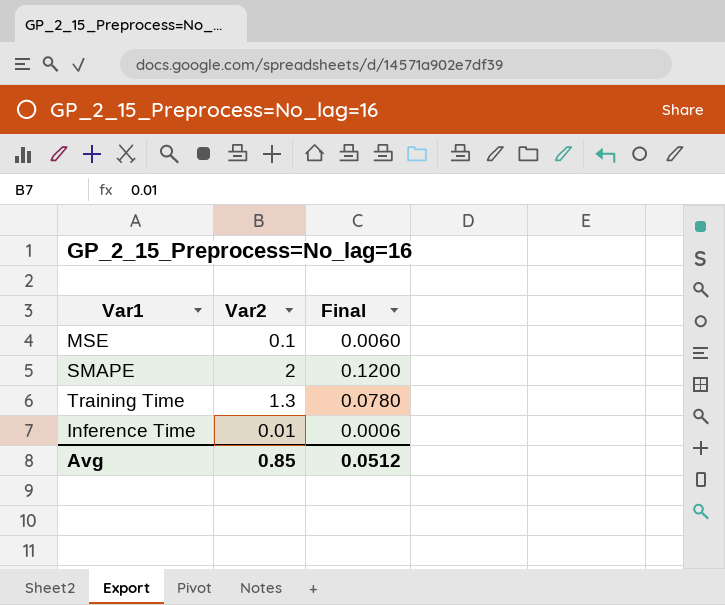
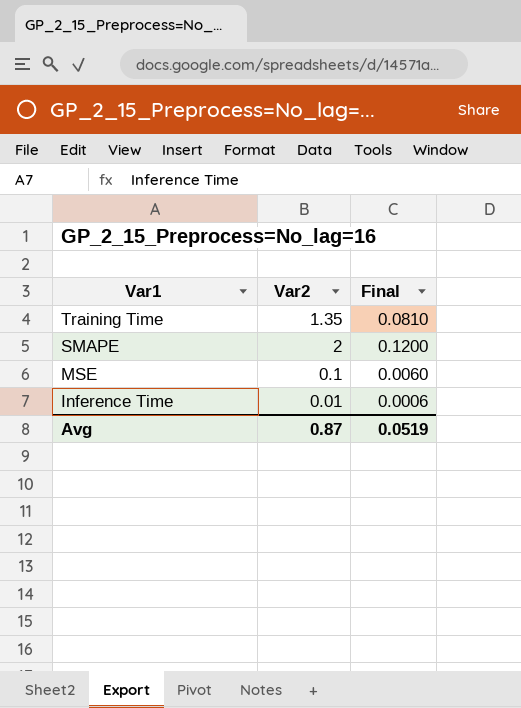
row order: none -> Var1 descending
Training Time | Var2: 1.3 -> 1.35
Training Time | Final: 0.0780 -> 0.0810
Avg | Var2: 0.85 -> 0.87
Avg | Final: 0.0512 -> 0.0519

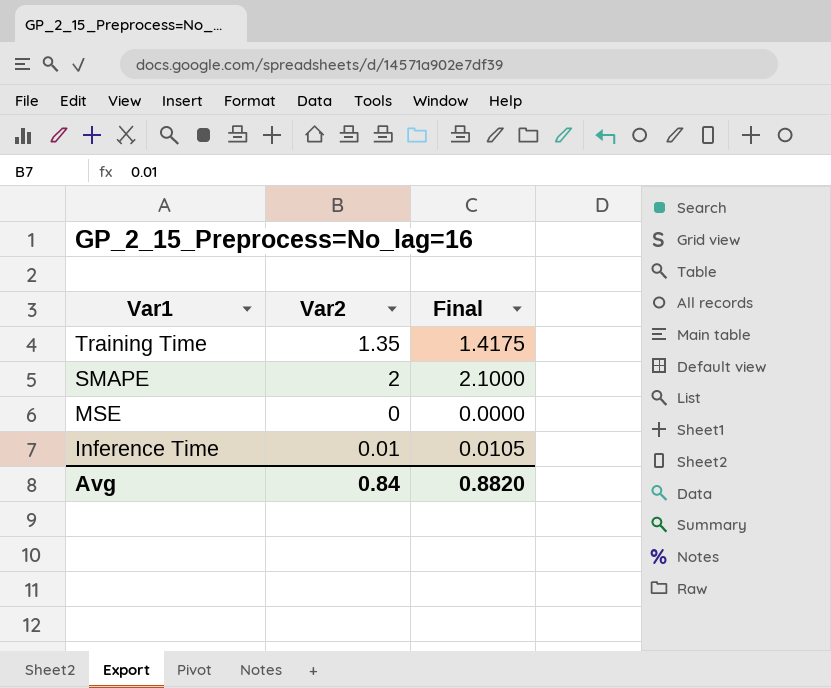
column Final | formula: [Var2] * 0.06 -> [Var2] * 1.05
MSE | Var2: 0.1 -> 0
Avg | Var2: 0.87 -> 0.84
Avg | Final: 0.0519 -> 0.8820

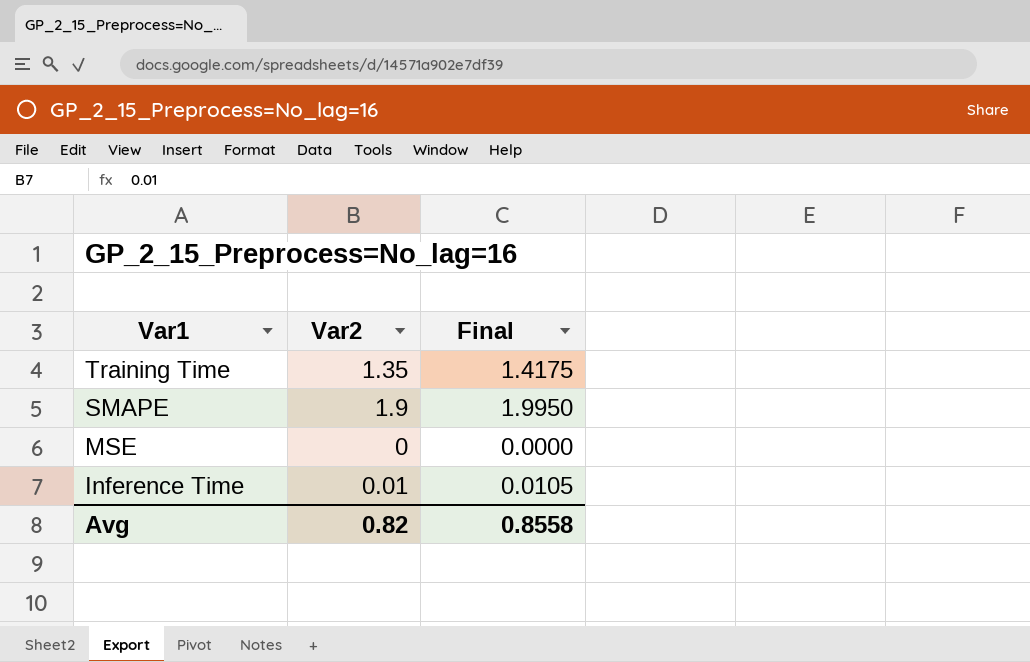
SMAPE | Var2: 2 -> 1.9
SMAPE | Final: 2.1000 -> 1.9950
Avg | Var2: 0.84 -> 0.82
Avg | Final: 0.8820 -> 0.8558

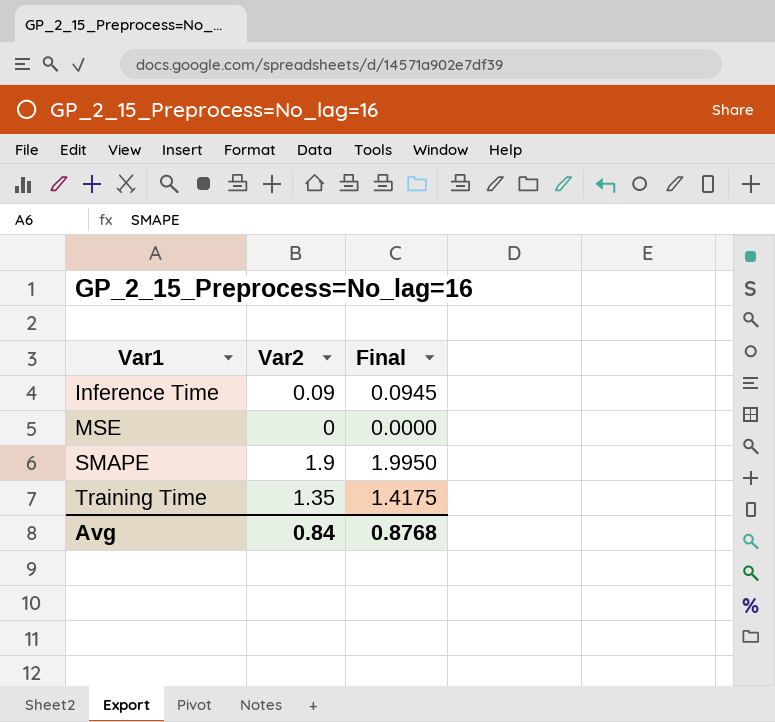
row order: Var1 descending -> Var1 ascending
Inference Time | Var2: 0.01 -> 0.09
Inference Time | Final: 0.0105 -> 0.0945
Avg | Var2: 0.82 -> 0.84
Avg | Final: 0.8558 -> 0.8768

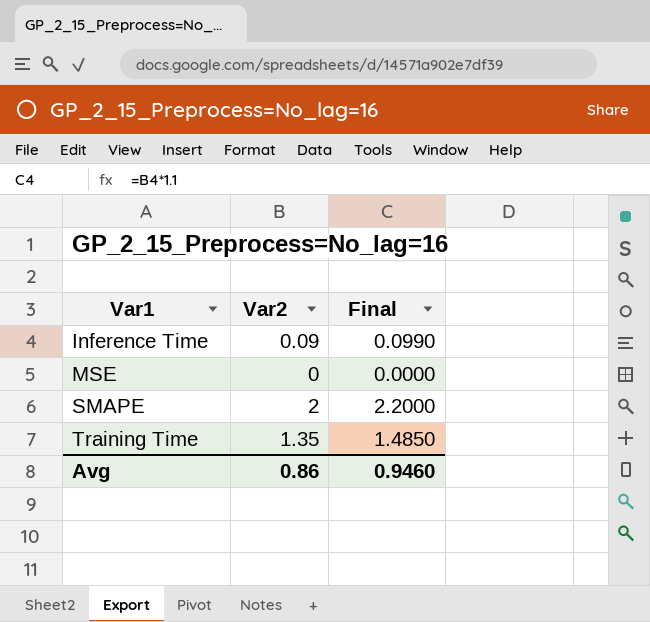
column Final | formula: [Var2] * 1.05 -> [Var2] * 1.1
SMAPE | Var2: 1.9 -> 2
Avg | Var2: 0.84 -> 0.86
Avg | Final: 0.8768 -> 0.9460

